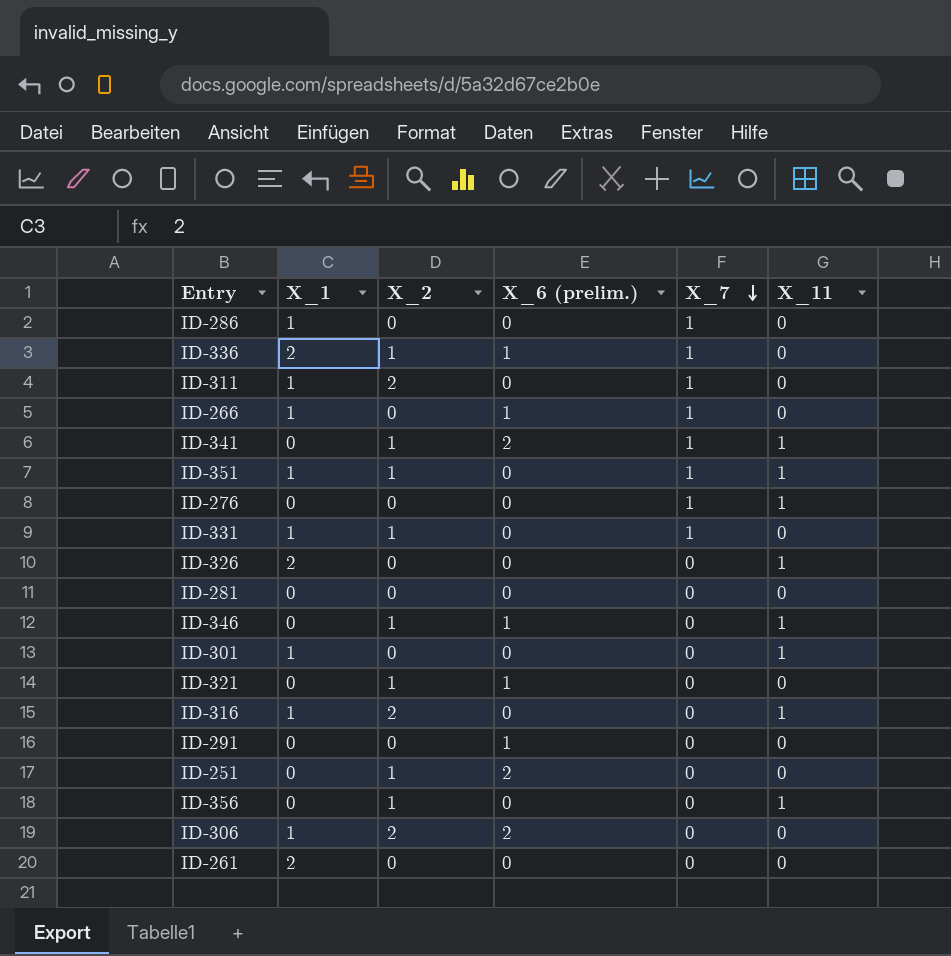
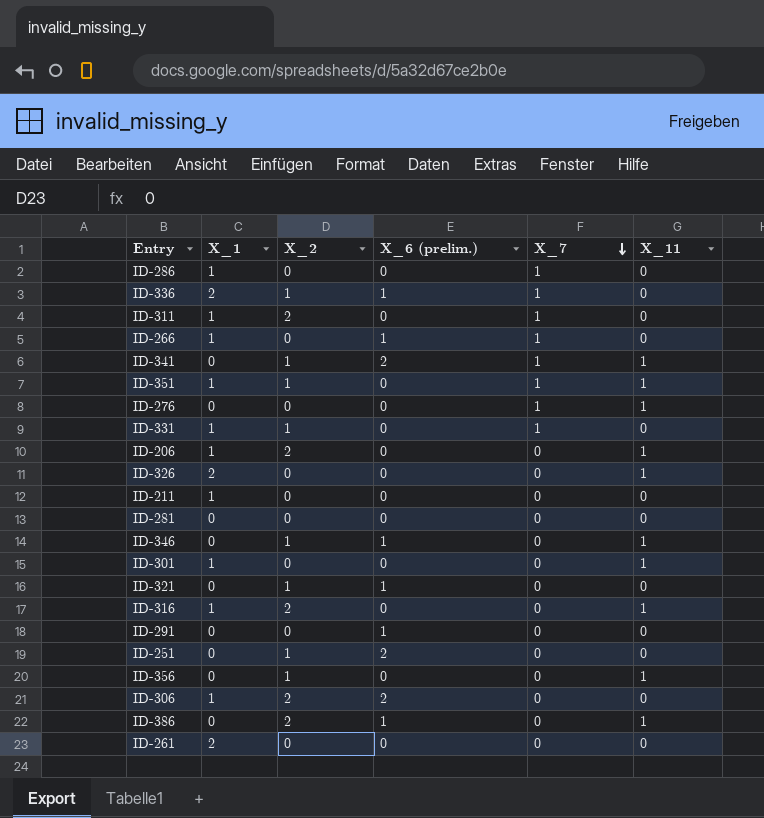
row ID-206: none -> 1 | 2 | 0 | 0 | 1
row ID-211: none -> 1 | 0 | 0 | 0 | 0
row ID-386: none -> 0 | 2 | 1 | 0 | 1

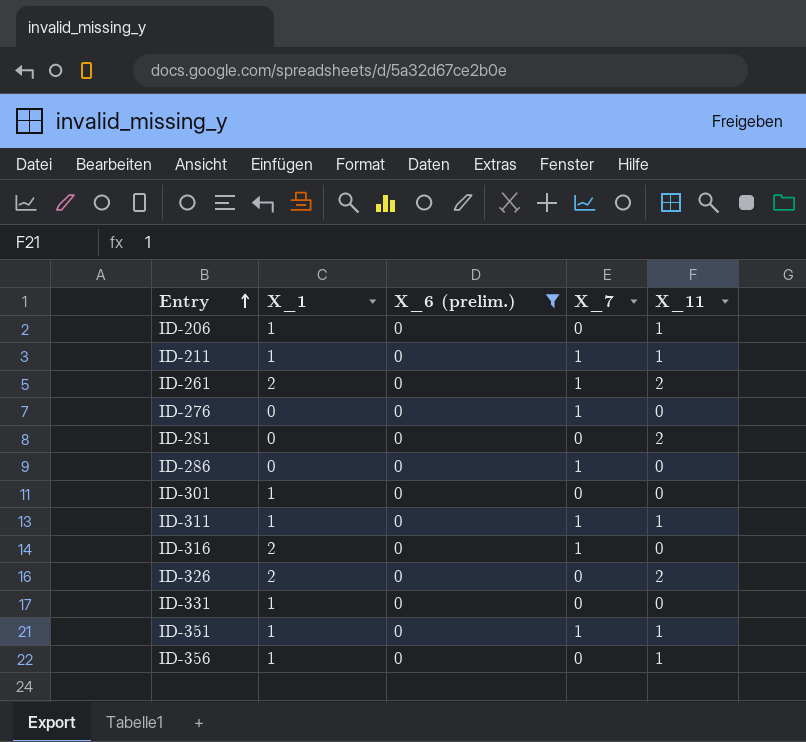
filter: none -> X_6 (prelim.) = 0
row order: X_7 descending -> Entry ascending
column X_2 | position: 3 -> none
ID-211 | X_7: 0 -> 1
ID-211 | X_11: 0 -> 1
ID-261 | X_7: 0 -> 1
ID-261 | X_11: 0 -> 2
ID-276 | X_11: 1 -> 0
ID-281 | X_11: 0 -> 2
ID-286 | X_1: 1 -> 0
ID-301 | X_11: 1 -> 0
ID-311 | X_11: 0 -> 1
ID-316 | X_1: 1 -> 2
ID-316 | X_7: 0 -> 1
ID-316 | X_11: 1 -> 0
ID-326 | X_11: 1 -> 2
ID-331 | X_7: 1 -> 0
ID-356 | X_1: 0 -> 1

